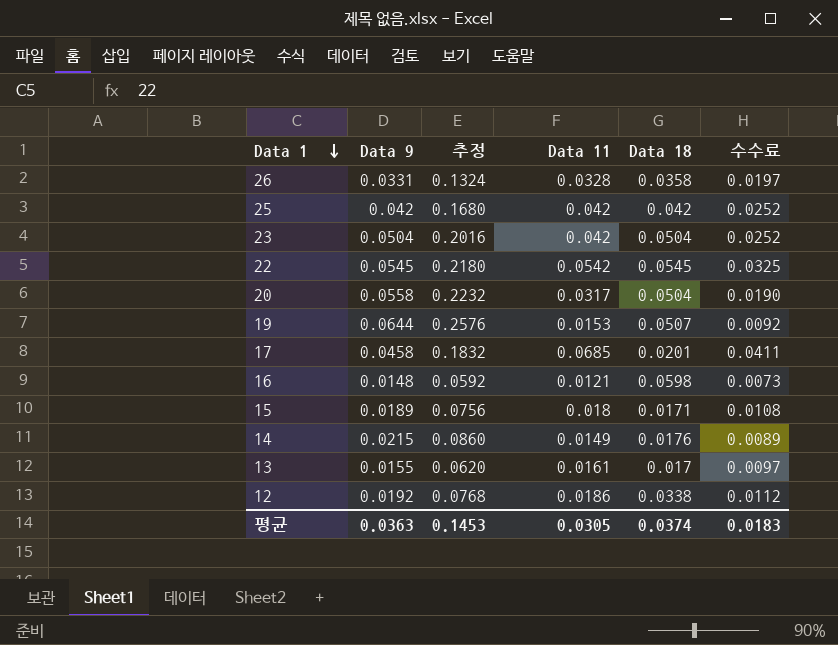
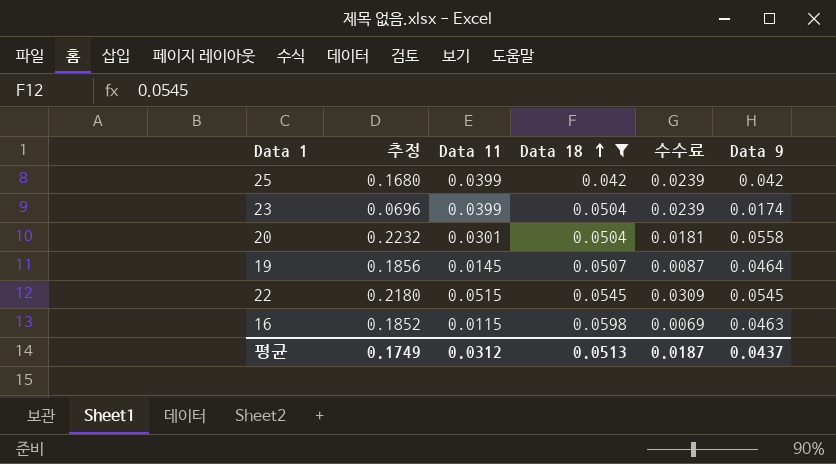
filter: none -> Data 18 >= 0.042
row order: Data 1 descending -> Data 18 ascending
column Data 9 | position: 2 -> 6
25 | Data 11: 0.042 -> 0.0399
25 | 수수료: 0.0252 -> 0.0239
23 | 추정: 0.2016 -> 0.0696
23 | Data 11: 0.042 -> 0.0399
23 | 수수료: 0.0252 -> 0.0239
23 | Data 9: 0.0504 -> 0.0174
20 | Data 11: 0.0317 -> 0.0301
20 | 수수료: 0.0190 -> 0.0181
19 | 추정: 0.2576 -> 0.1856
19 | Data 11: 0.0153 -> 0.0145
19 | 수수료: 0.0092 -> 0.0087
19 | Data 9: 0.0644 -> 0.0464
22 | Data 11: 0.0542 -> 0.0515
22 | 수수료: 0.0325 -> 0.0309
16 | 추정: 0.0592 -> 0.1852
16 | Data 11: 0.0121 -> 0.0115
16 | 수수료: 0.0073 -> 0.0069
16 | Data 9: 0.0148 -> 0.0463
평균 | 추정: 0.1453 -> 0.1749
평균 | Data 11: 0.0305 -> 0.0312
평균 | Data 18: 0.0374 -> 0.0513
평균 | 수수료: 0.0183 -> 0.0187
평균 | Data 9: 0.0363 -> 0.0437

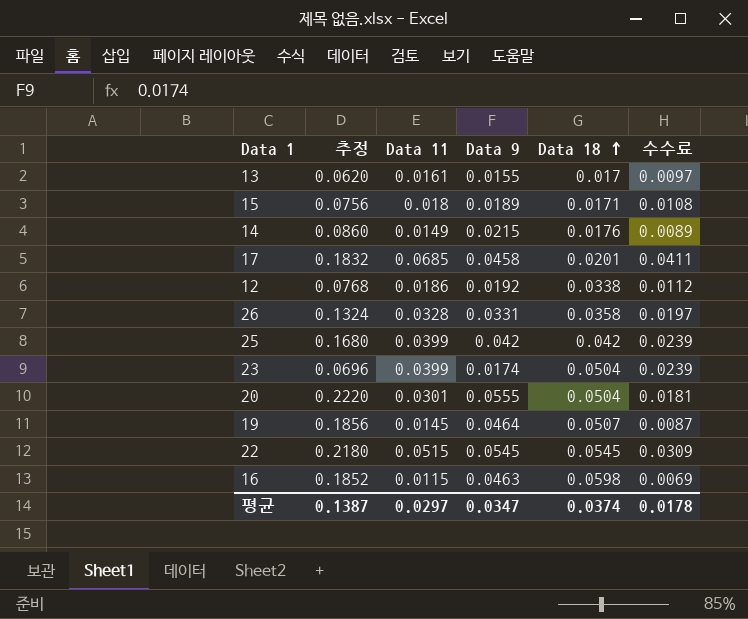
filter: Data 18 >= 0.042 -> none
column Data 9 | position: 6 -> 4
20 | 추정: 0.2232 -> 0.2220
20 | Data 9: 0.0558 -> 0.0555
평균 | 추정: 0.1749 -> 0.1387
평균 | Data 11: 0.0312 -> 0.0297
평균 | Data 9: 0.0437 -> 0.0347
평균 | Data 18: 0.0513 -> 0.0374
평균 | 수수료: 0.0187 -> 0.0178

